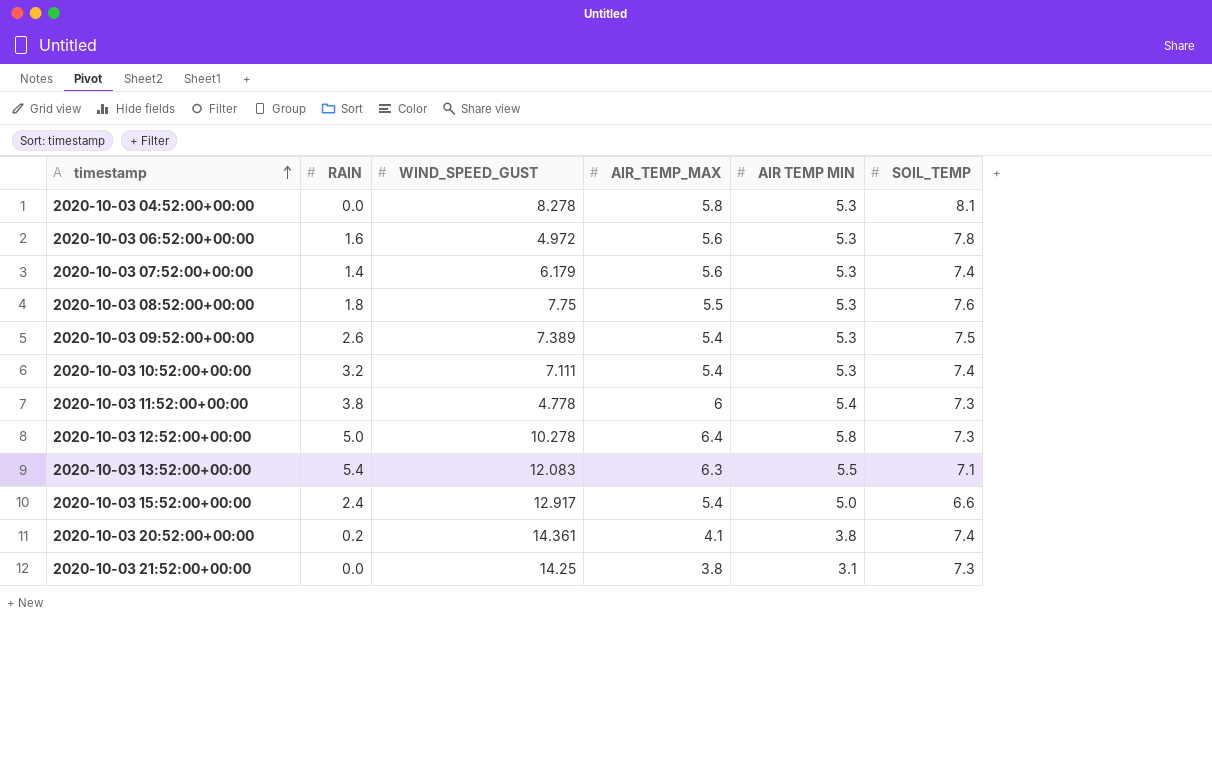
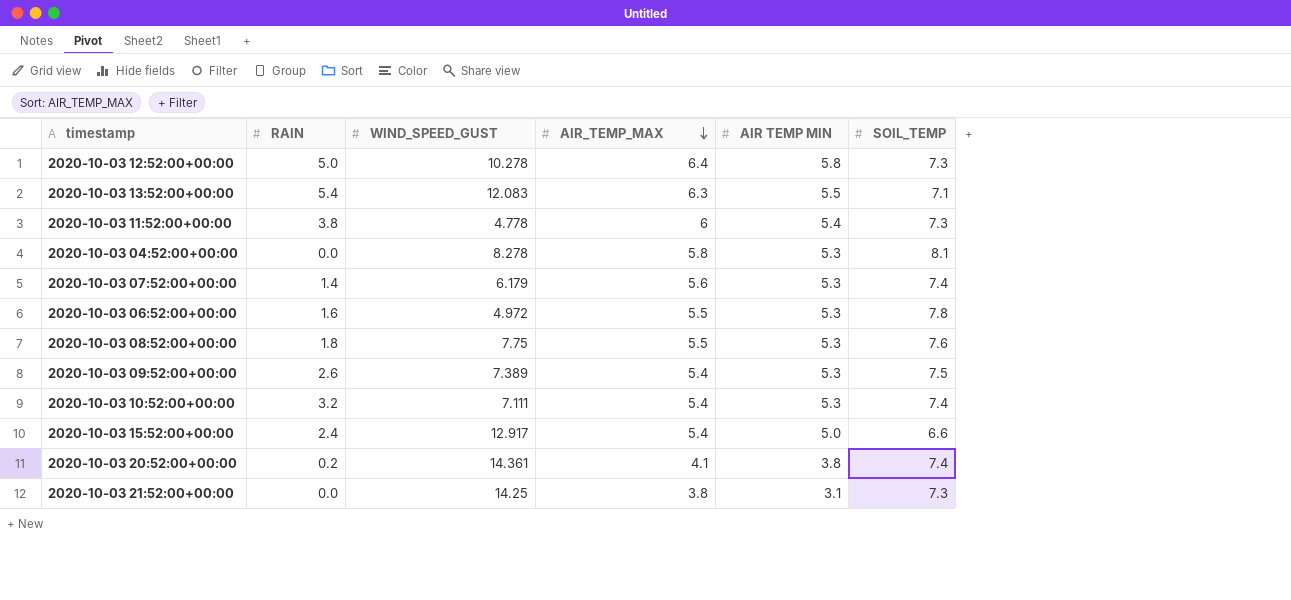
row order: timestamp ascending -> AIR_TEMP_MAX descending
2020-10-03 06:52:00+00:00 | AIR_TEMP_MAX: 5.6 -> 5.5

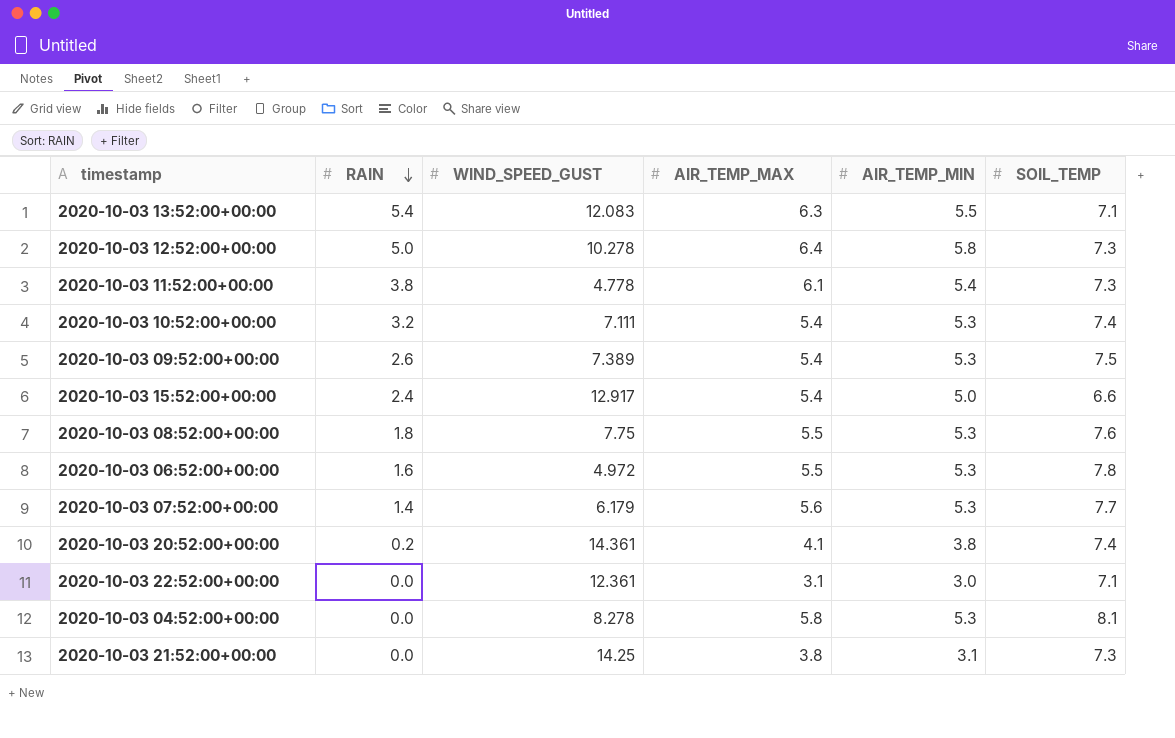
row order: AIR_TEMP_MAX descending -> RAIN descending
column name: AIR TEMP MIN -> AIR_TEMP_MIN
2020-10-03 11:52:00+00:00 | AIR_TEMP_MAX: 6 -> 6.1
2020-10-03 07:52:00+00:00 | SOIL_TEMP: 7.4 -> 7.7
row 2020-10-03 22:52:00+00:00: none -> 0.0 | 12.361 | 3.1 | 3.0 | 7.1

